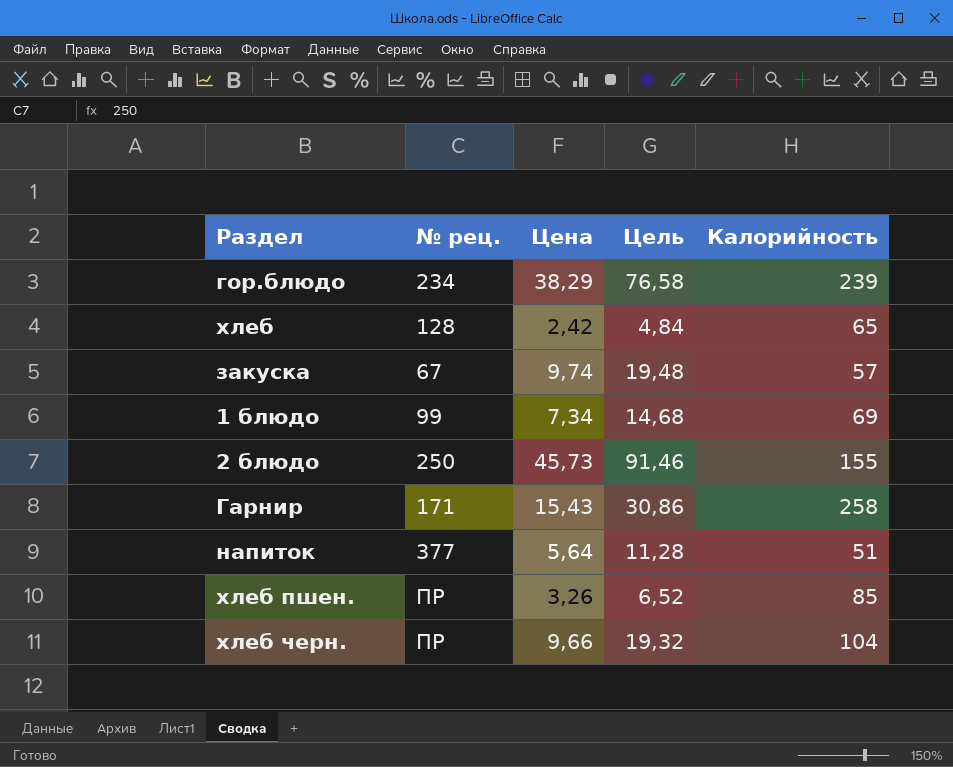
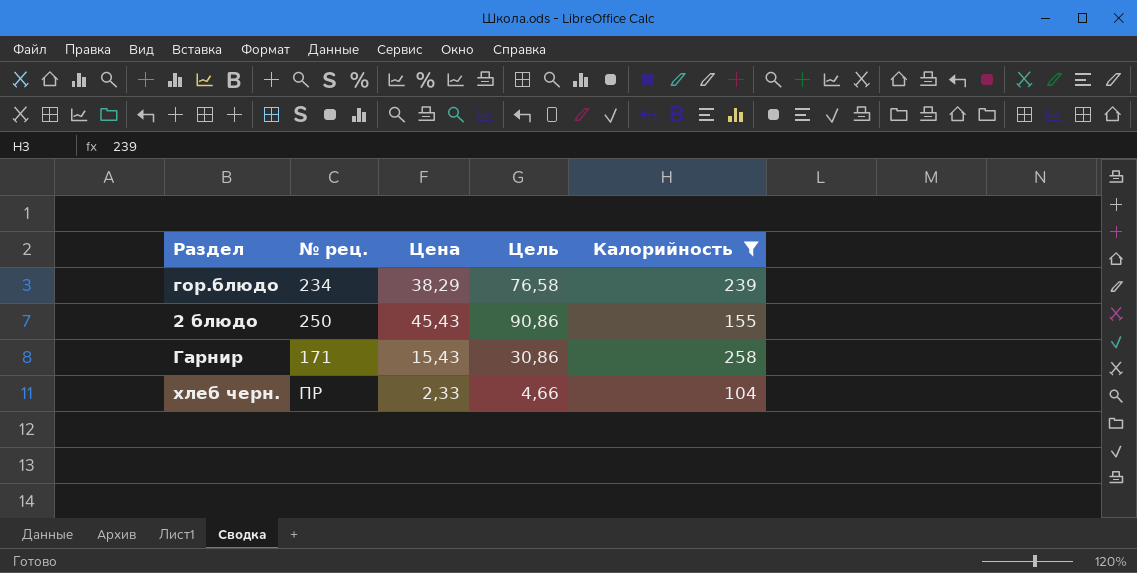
filter: none -> Калорийность >= 104
2 блюдо | Цена: 45,73 -> 45,43
2 блюдо | Цель: 91,46 -> 90,86
хлеб черн. | Цена: 9,66 -> 2,33
хлеб черн. | Цель: 19,32 -> 4,66

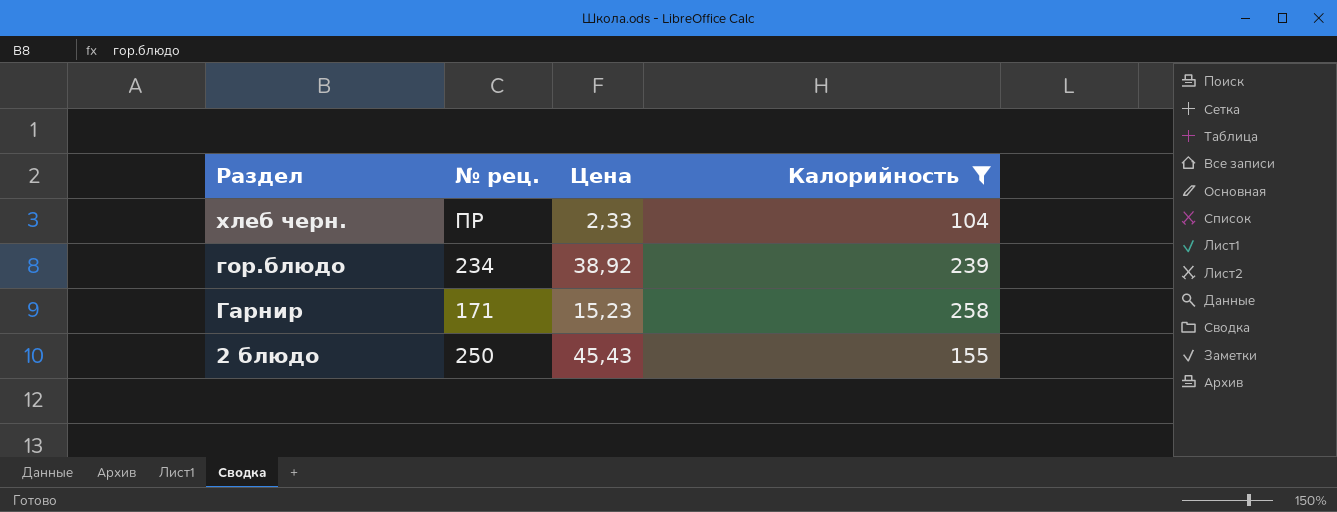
row order: none -> Раздел descending
column Цель | formula: [Цена] * 2 -> none
гор.блюдо | Цена: 38,29 -> 38,92
Гарнир | Цена: 15,43 -> 15,23

